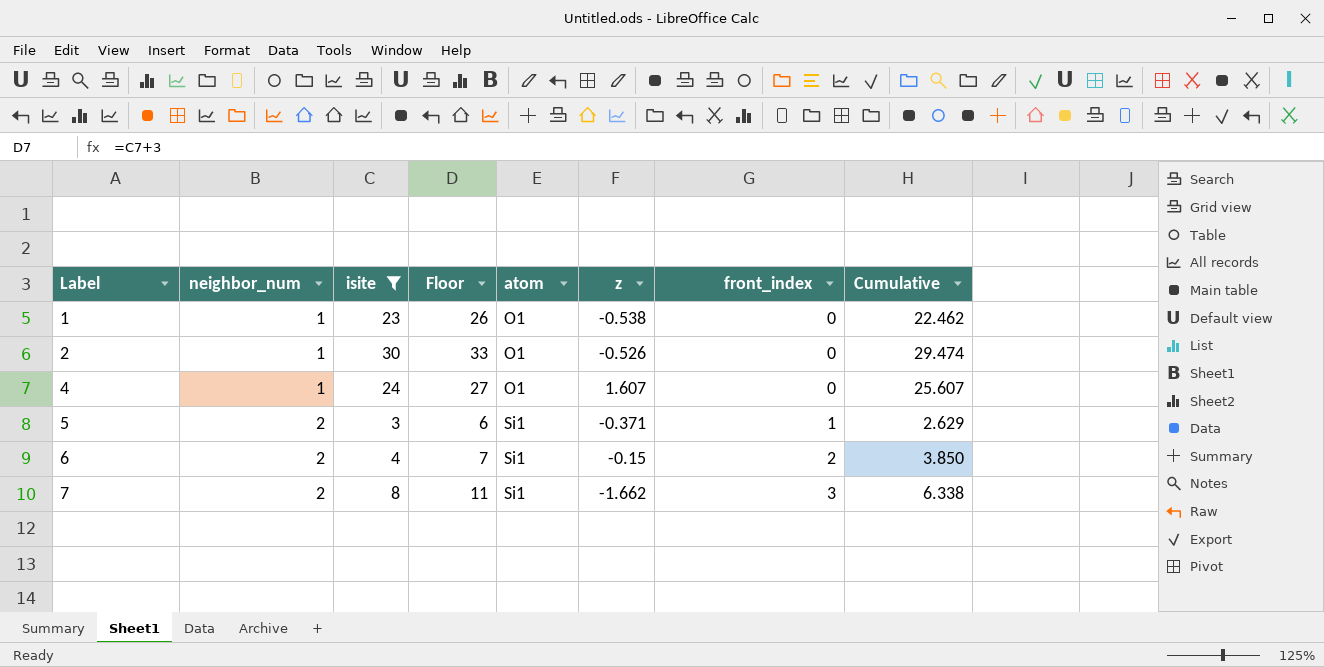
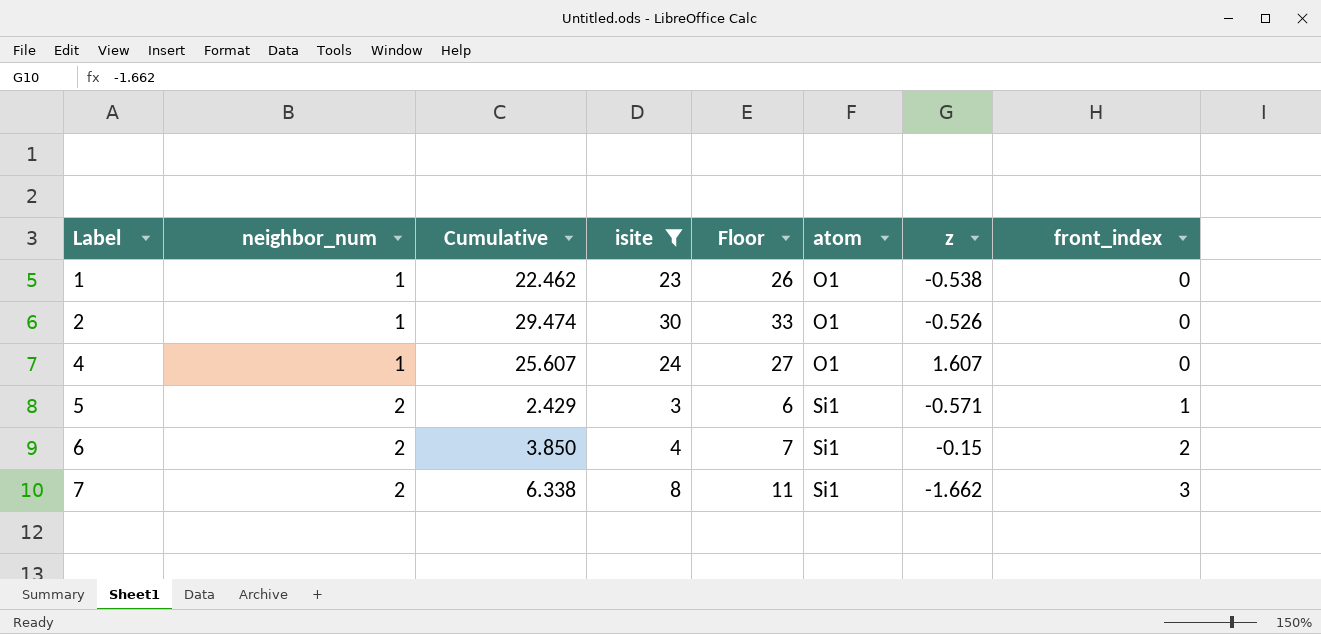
column Cumulative | position: 8 -> 3
5 | Cumulative: 2.629 -> 2.429
5 | z: -0.371 -> -0.571

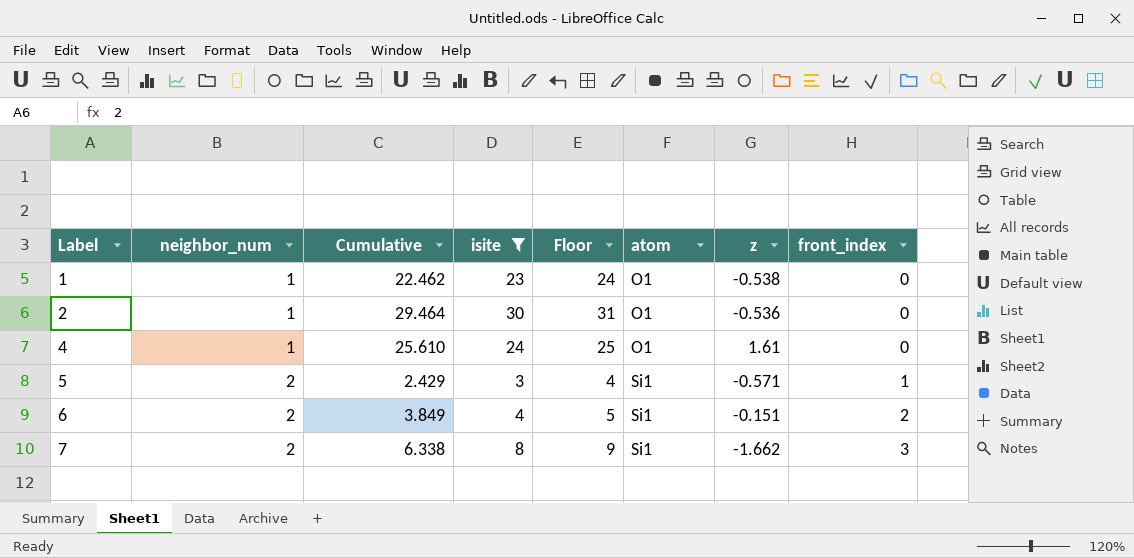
column Floor | formula: [isite] + 3 -> [isite] + 1
2 | Cumulative: 29.474 -> 29.464
2 | z: -0.526 -> -0.536
4 | Cumulative: 25.607 -> 25.610
4 | z: 1.607 -> 1.61
6 | Cumulative: 3.850 -> 3.849
6 | z: -0.15 -> -0.151

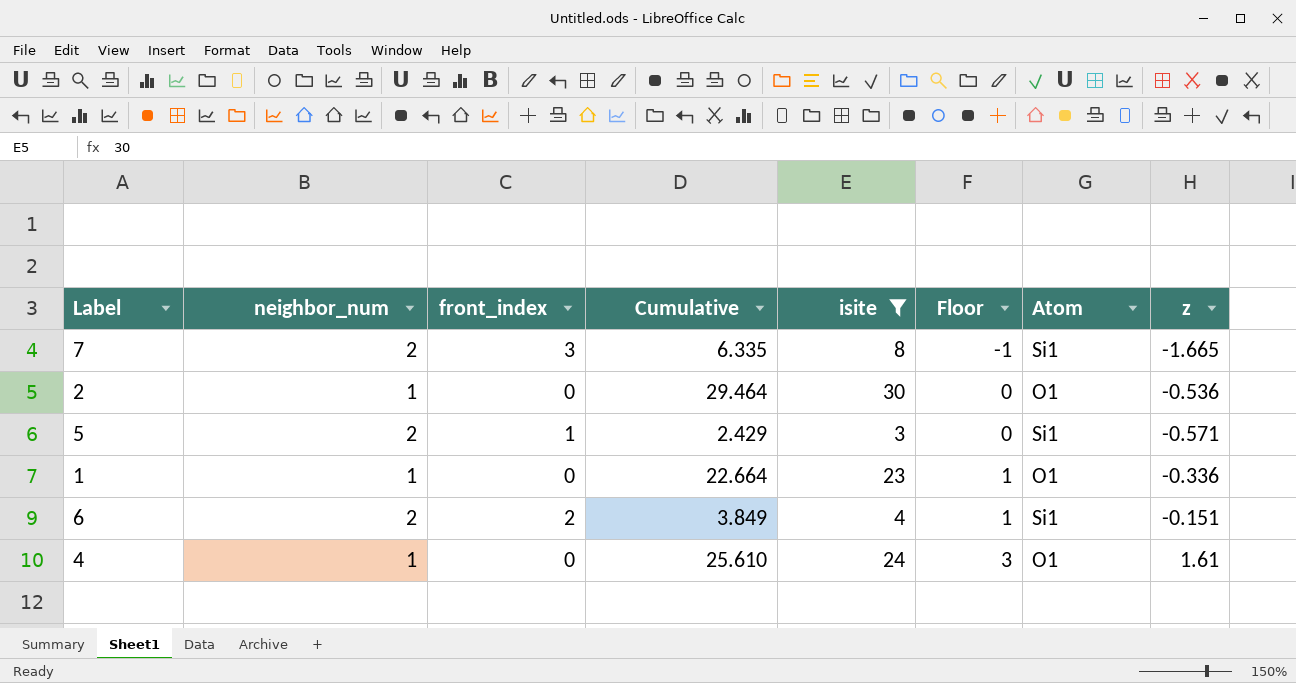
row order: Label ascending -> Floor ascending
column front_index | position: 8 -> 3
column Floor | formula: [isite] + 1 -> [z] + 1
column name: atom -> Atom
7 | Cumulative: 6.338 -> 6.335
7 | z: -1.662 -> -1.665
1 | Cumulative: 22.462 -> 22.664
1 | z: -0.538 -> -0.336

